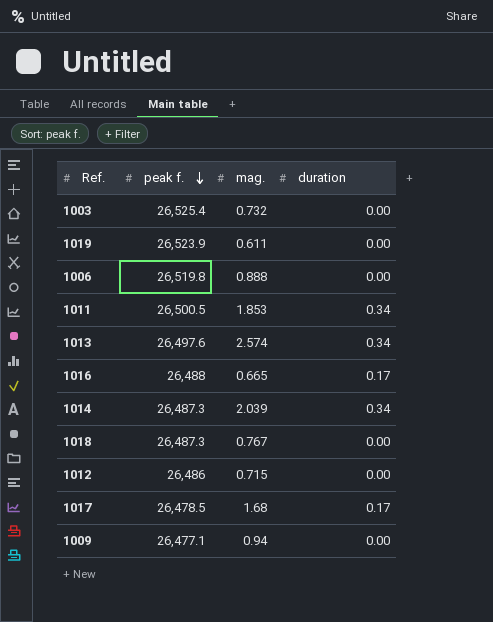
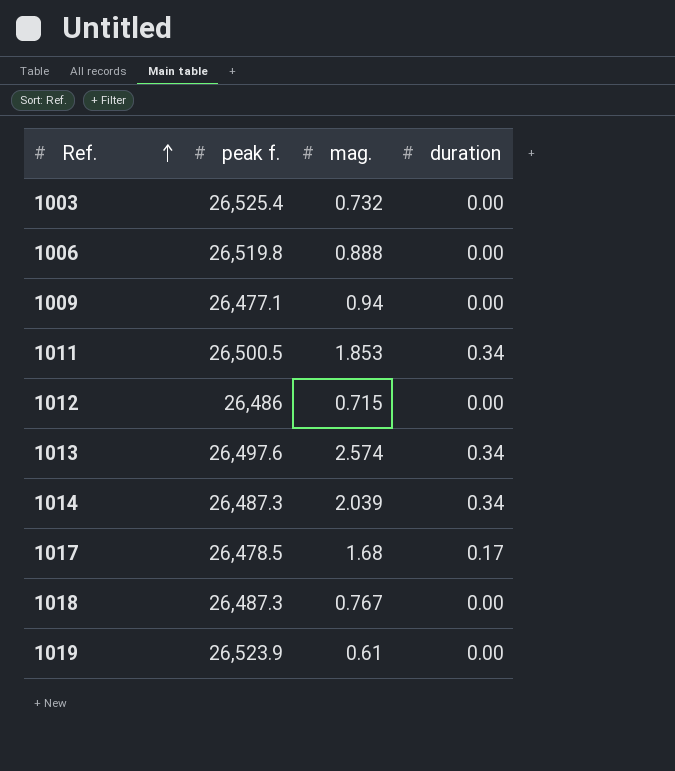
row order: peak f. descending -> Ref. ascending
row 1016: 26,488 | 0.665 | 0.17 -> none
1019 | mag.: 0.611 -> 0.61

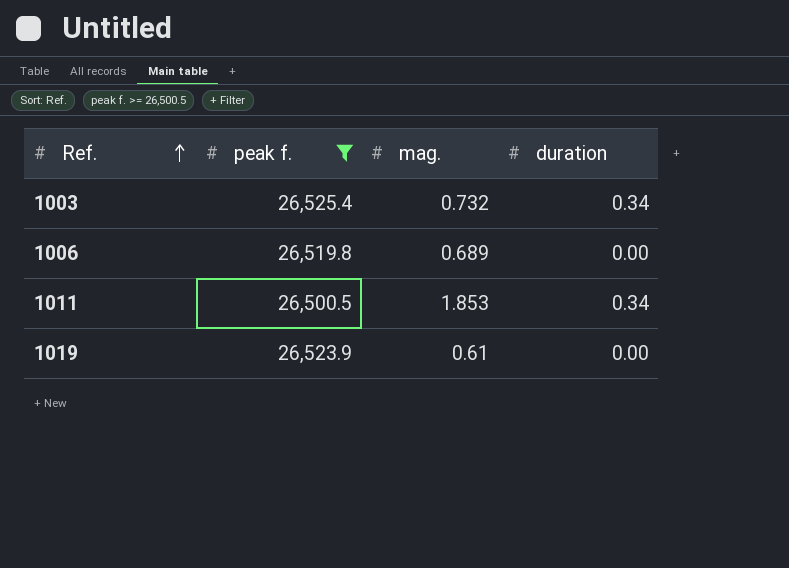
filter: none -> peak f. >= 26,500.5
1003 | duration: 0.00 -> 0.34
1006 | mag.: 0.888 -> 0.689

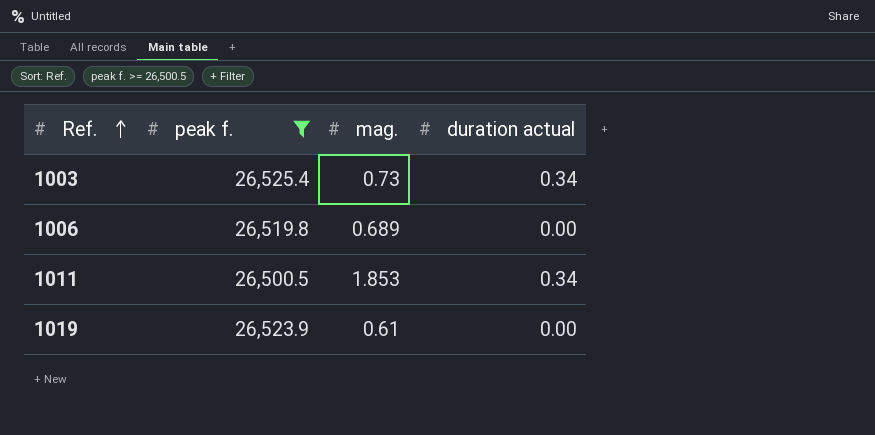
column name: duration -> duration actual
1003 | mag.: 0.732 -> 0.73

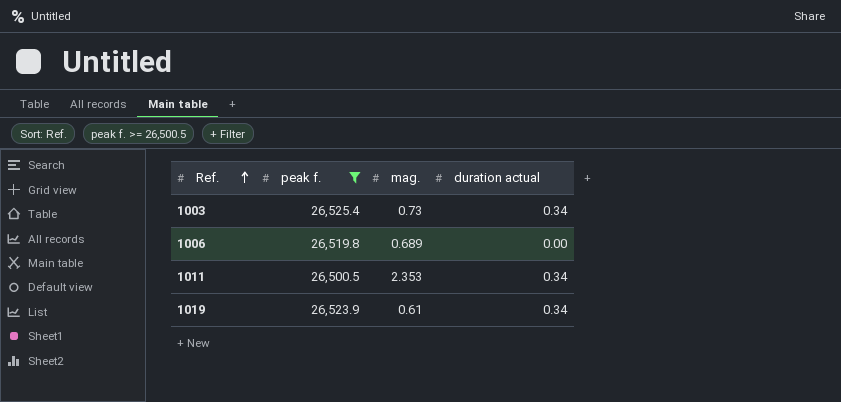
1011 | mag.: 1.853 -> 2.353
1019 | duration actual: 0.00 -> 0.34

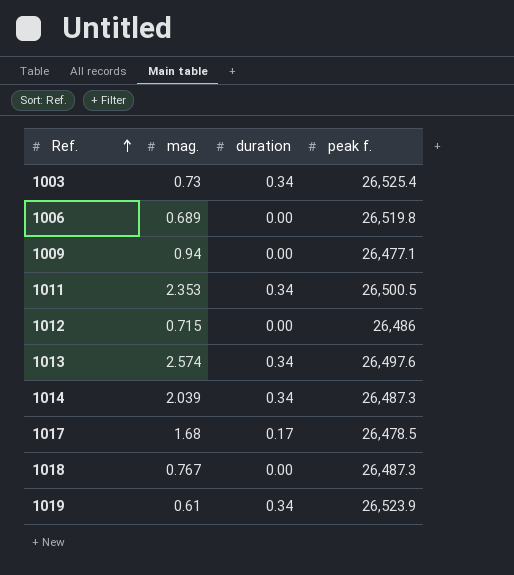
filter: peak f. >= 26,500.5 -> none
column name: duration actual -> duration
column peak f. | position: 2 -> 4

